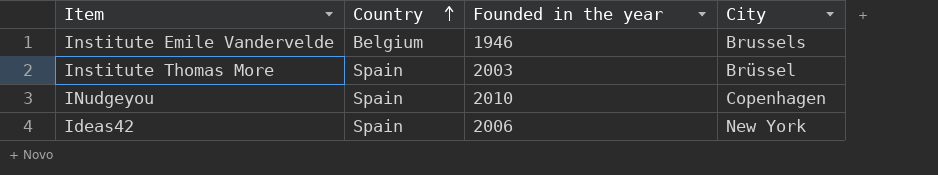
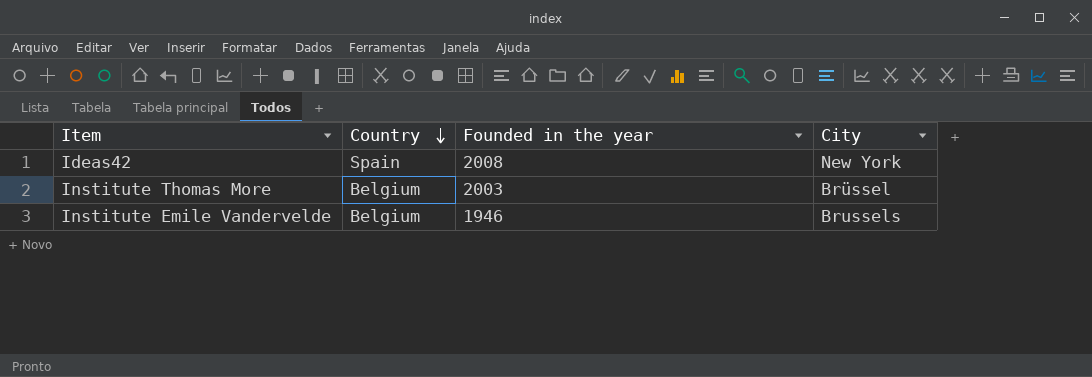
row order: Country ascending -> Country descending
row INudgeyou: Spain | 2010 | Copenhagen -> none
Ideas42 | Founded in the year: 2006 -> 2008
Institute Thomas More | Country: Spain -> Belgium

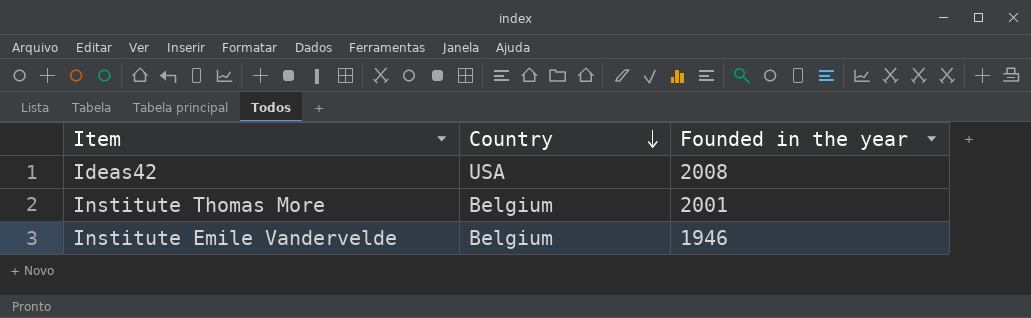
column City | position: 4 -> none
Ideas42 | Country: Spain -> USA
Institute Thomas More | Founded in the year: 2003 -> 2001

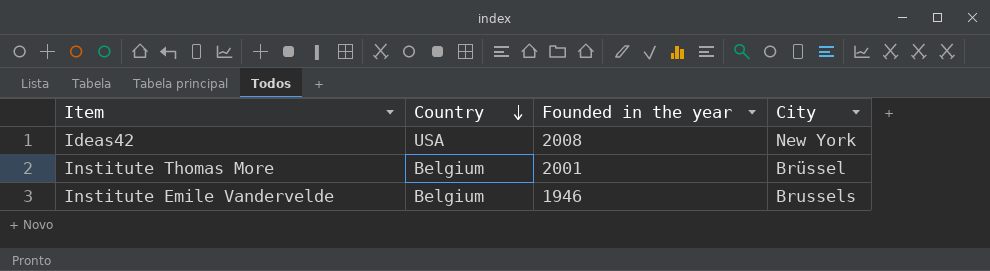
column City | position: none -> 4

